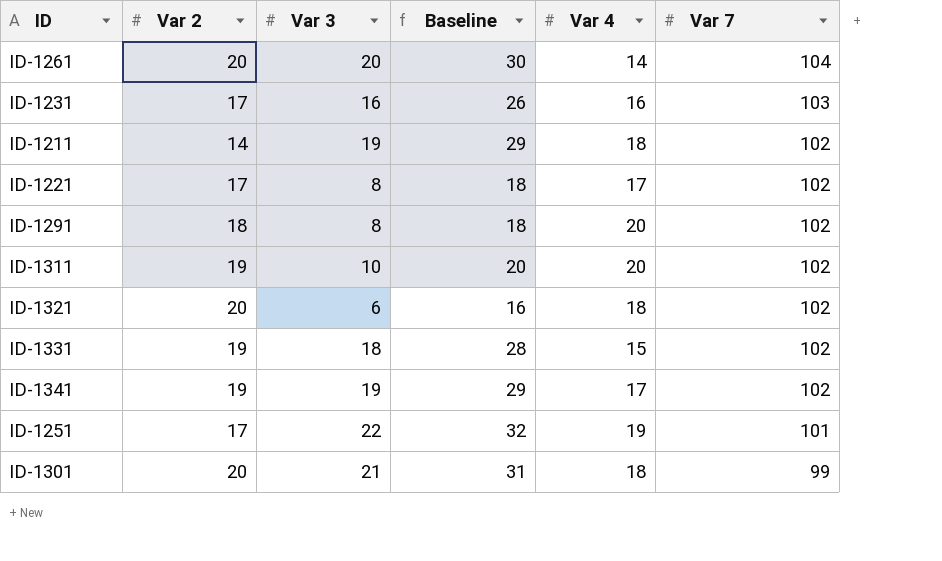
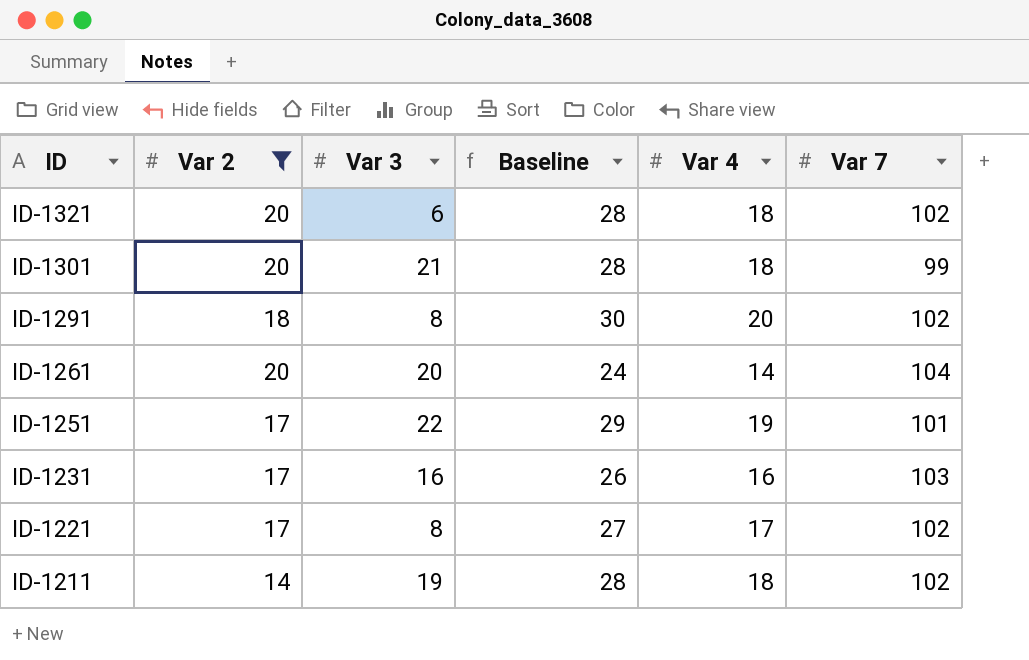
filter: none -> Var 2 != 19
row order: Var 7 descending -> ID descending
column Baseline | formula: [Var 3] + 10 -> [Var 4] + 10

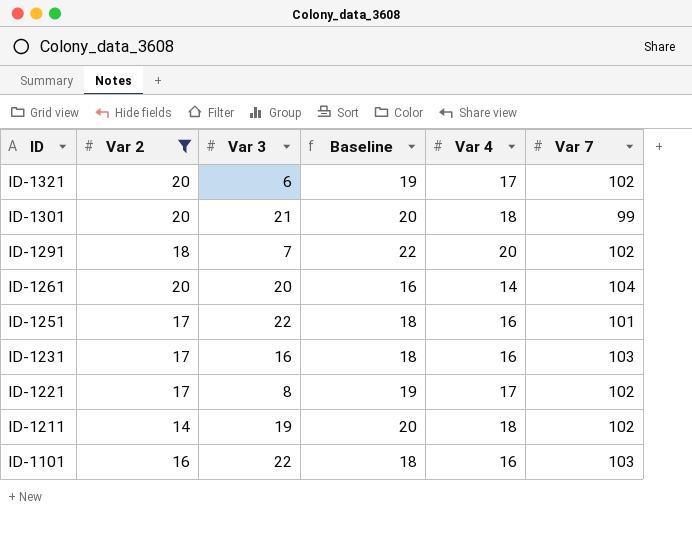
column Baseline | formula: [Var 4] + 10 -> [Var 4] + 2
ID-1321 | Var 4: 18 -> 17
ID-1291 | Var 3: 8 -> 7
ID-1251 | Var 4: 19 -> 16
row ID-1101: none -> 16 | 22 | 18 | 16 | 103

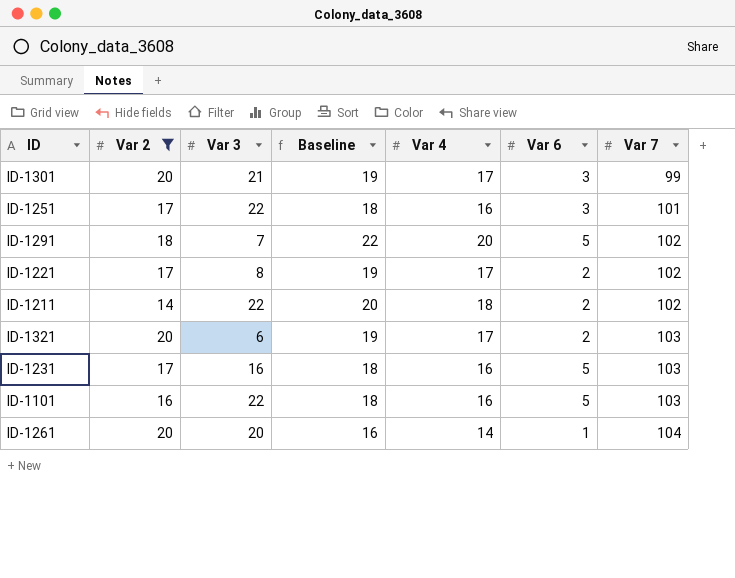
row order: ID descending -> Var 7 ascending
column Var 6 | position: none -> 6
ID-1301 | Baseline: 20 -> 19
ID-1301 | Var 4: 18 -> 17
ID-1211 | Var 3: 19 -> 22
ID-1321 | Var 7: 102 -> 103

